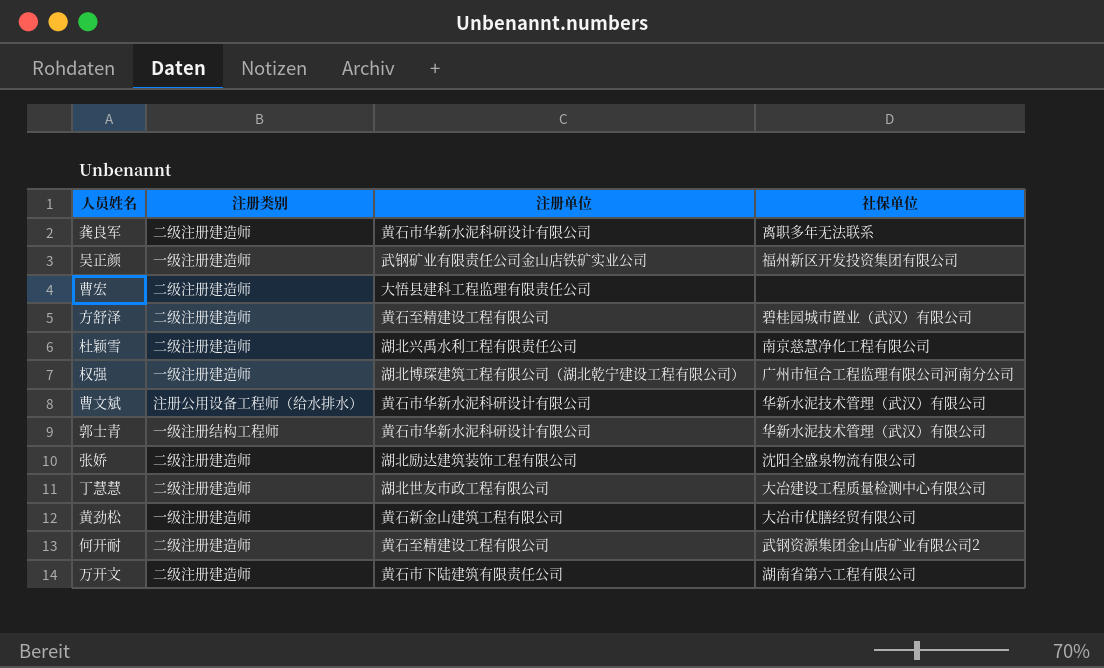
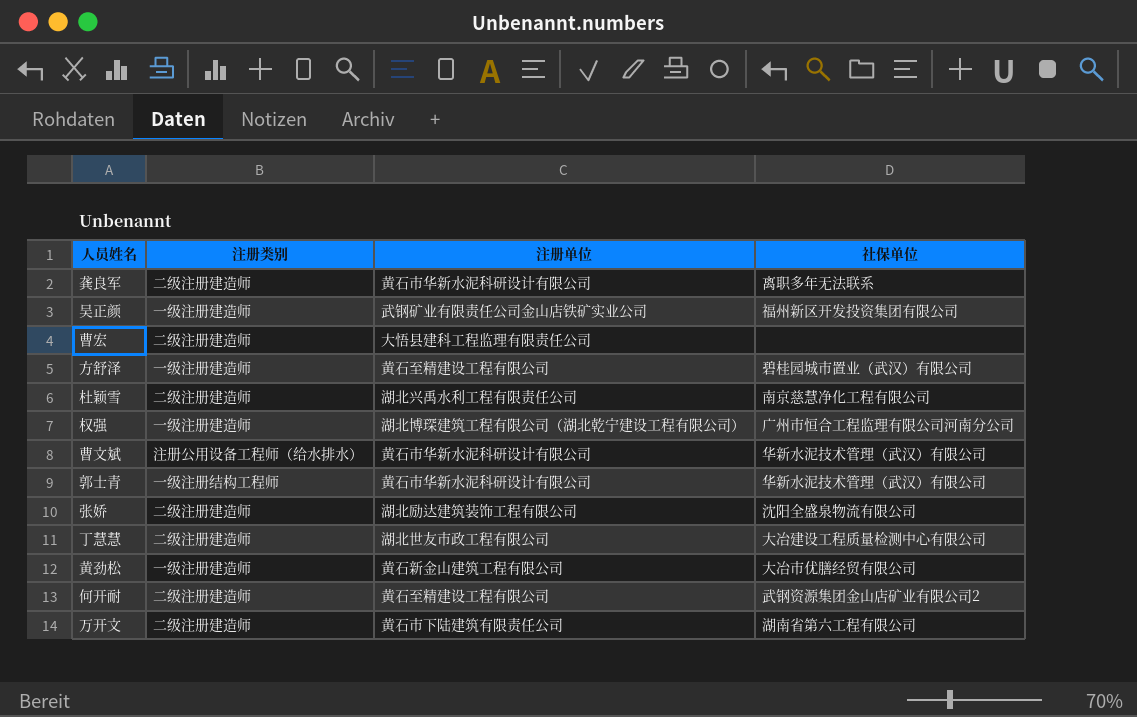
方舒泽 | 注册类别: 二级注册建造师 -> 一级注册建造师

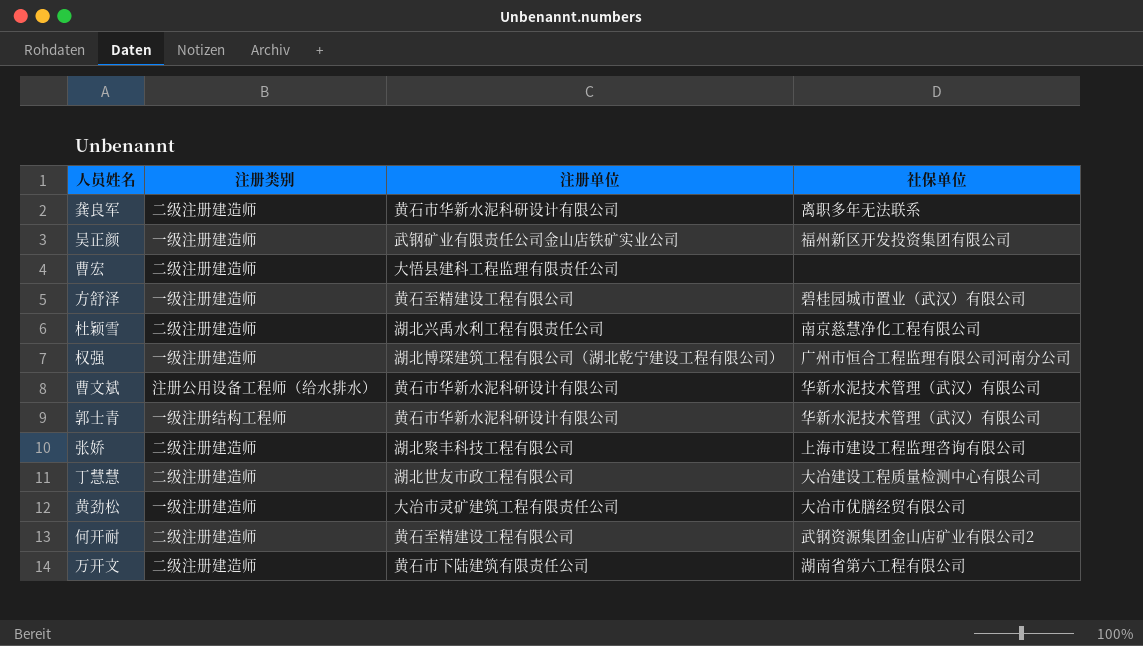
张娇 | 注册单位: 湖北励达建筑装饰工程有限公司 -> 湖北聚丰科技工程有限公司
张娇 | 社保单位: 沈阳全盛泉物流有限公司 -> 上海市建设工程监理咨询有限公司
黄劲松 | 注册单位: 黄石新金山建筑工程有限公司 -> 大冶市灵矿建筑工程有限责任公司

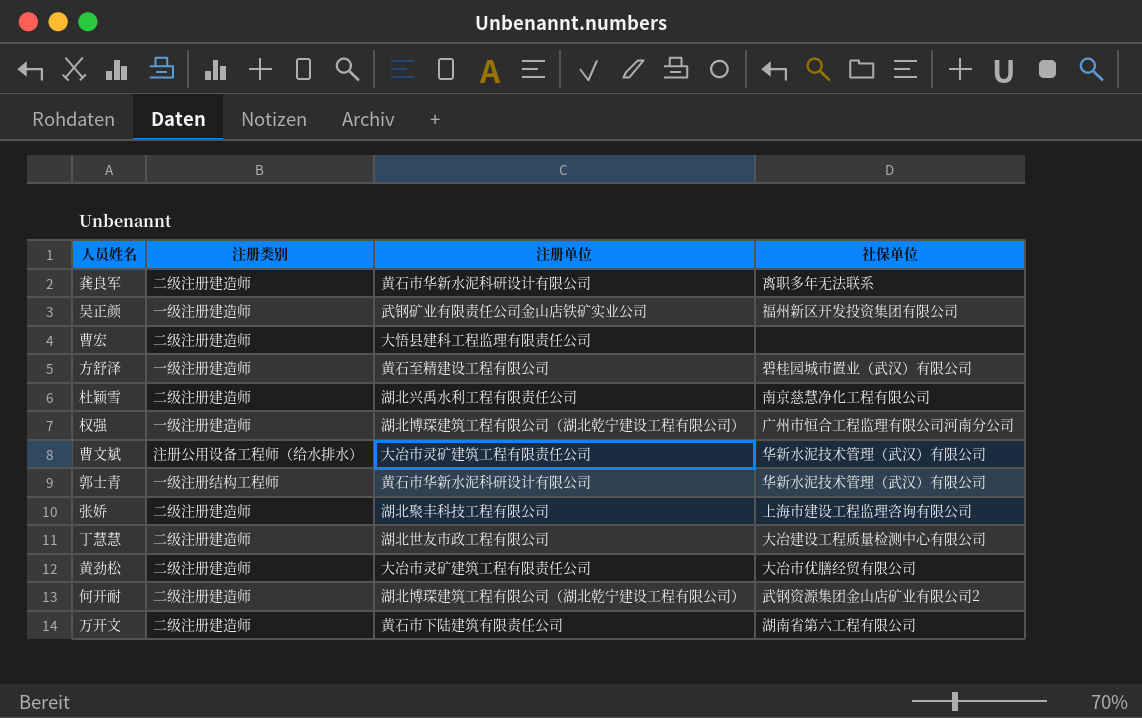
曹文斌 | 注册单位: 黄石市华新水泥科研设计有限公司 -> 大冶市灵矿建筑工程有限责任公司
黄劲松 | 注册类别: 一级注册建造师 -> 二级注册建造师
何开耐 | 注册单位: 黄石至精建设工程有限公司 -> 湖北博琛建筑工程有限公司（湖北乾宁建设工程有限公司）

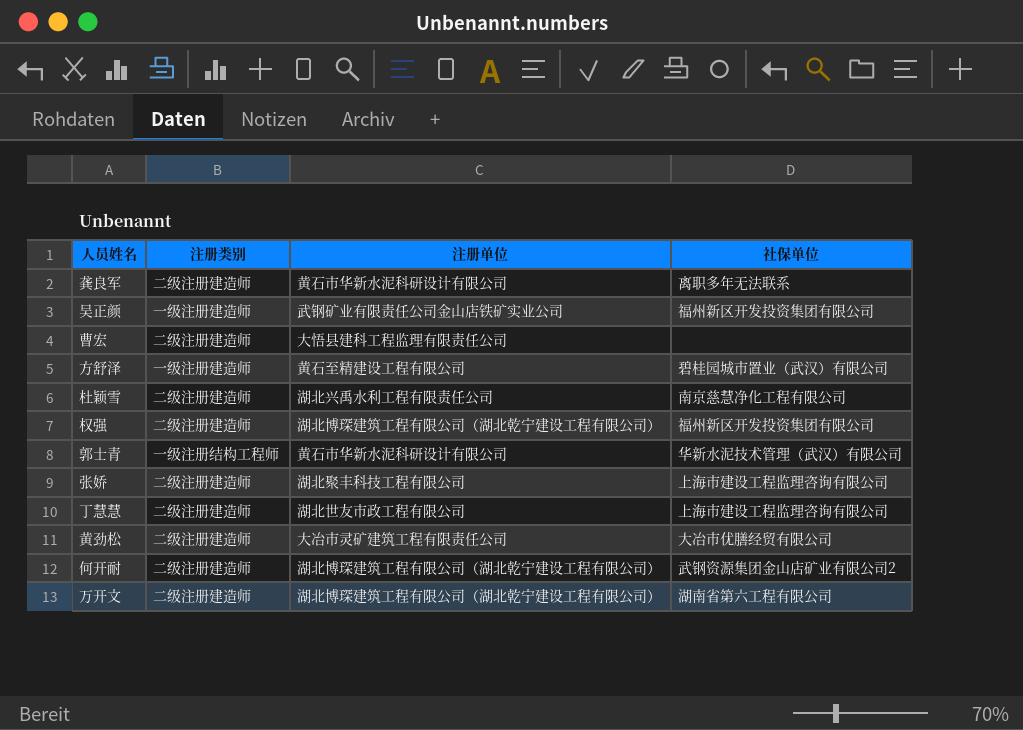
row 曹文斌: 注册公用设备工程师（给水排水） | 大冶市灵矿建筑工程有限责任公司 | 华新水泥技术管理（武汉）有限公司 -> none
权强 | 注册类别: 一级注册建造师 -> 二级注册建造师
权强 | 社保单位: 广州市恒合工程监理有限公司河南分公司 -> 福州新区开发投资集团有限公司
丁慧慧 | 社保单位: 大冶建设工程质量检测中心有限公司 -> 上海市建设工程监理咨询有限公司
万开文 | 注册单位: 黄石市下陆建筑有限责任公司 -> 湖北博琛建筑工程有限公司（湖北乾宁建设工程有限公司）

